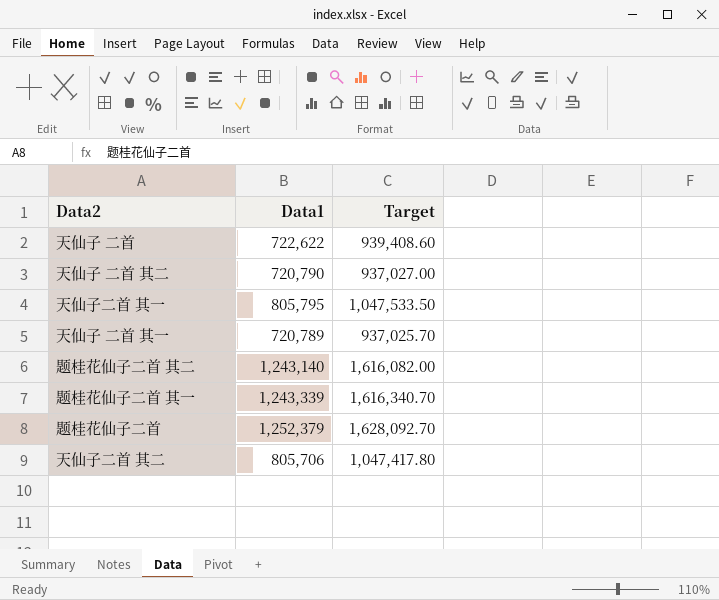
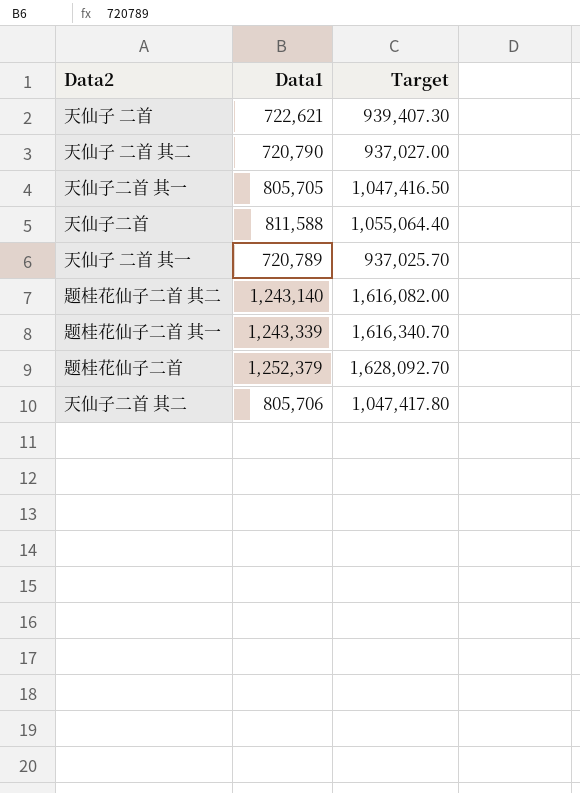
天仙子 二首 | Data1: 722,622 -> 722,621
天仙子 二首 | Target: 939,408.60 -> 939,407.30
天仙子二首 其一 | Data1: 805,795 -> 805,705
天仙子二首 其一 | Target: 1,047,533.50 -> 1,047,416.50
row 天仙子二首: none -> 811,588 | 1,055,064.40

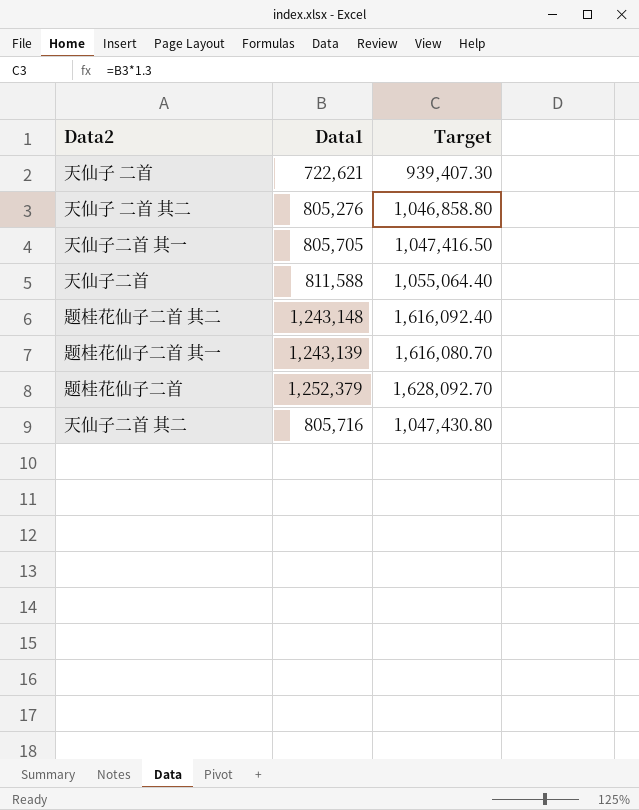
row 天仙子 二首 其一: 720,789 | 937,025.70 -> none
天仙子 二首 其二 | Data1: 720,790 -> 805,276
天仙子 二首 其二 | Target: 937,027.00 -> 1,046,858.80
题桂花仙子二首 其二 | Data1: 1,243,140 -> 1,243,148
题桂花仙子二首 其二 | Target: 1,616,082.00 -> 1,616,092.40
题桂花仙子二首 其一 | Data1: 1,243,339 -> 1,243,139
题桂花仙子二首 其一 | Target: 1,616,340.70 -> 1,616,080.70
天仙子二首 其二 | Data1: 805,706 -> 805,716
天仙子二首 其二 | Target: 1,047,417.80 -> 1,047,430.80

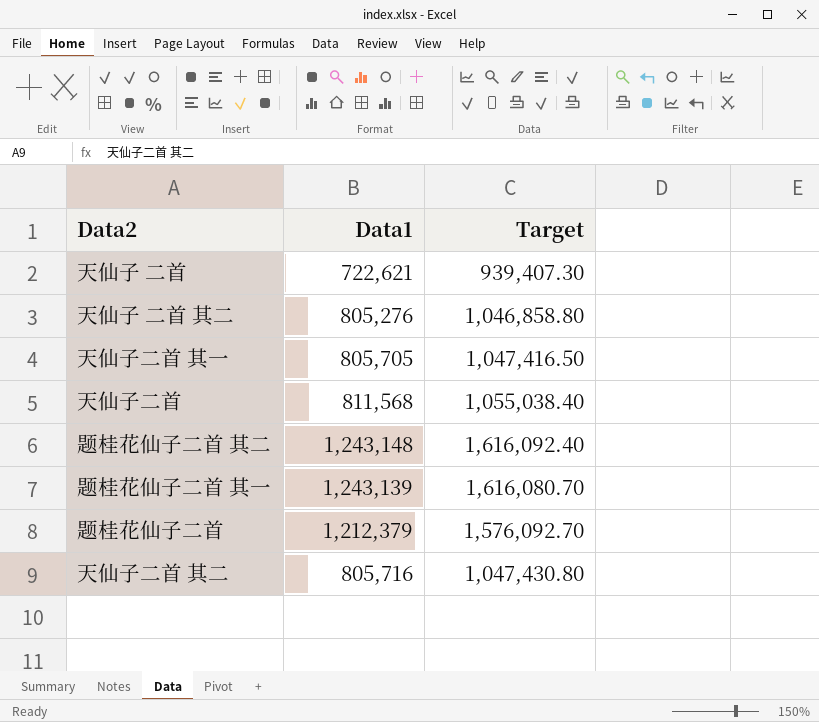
天仙子二首 | Data1: 811,588 -> 811,568
天仙子二首 | Target: 1,055,064.40 -> 1,055,038.40
题桂花仙子二首 | Data1: 1,252,379 -> 1,212,379
题桂花仙子二首 | Target: 1,628,092.70 -> 1,576,092.70

